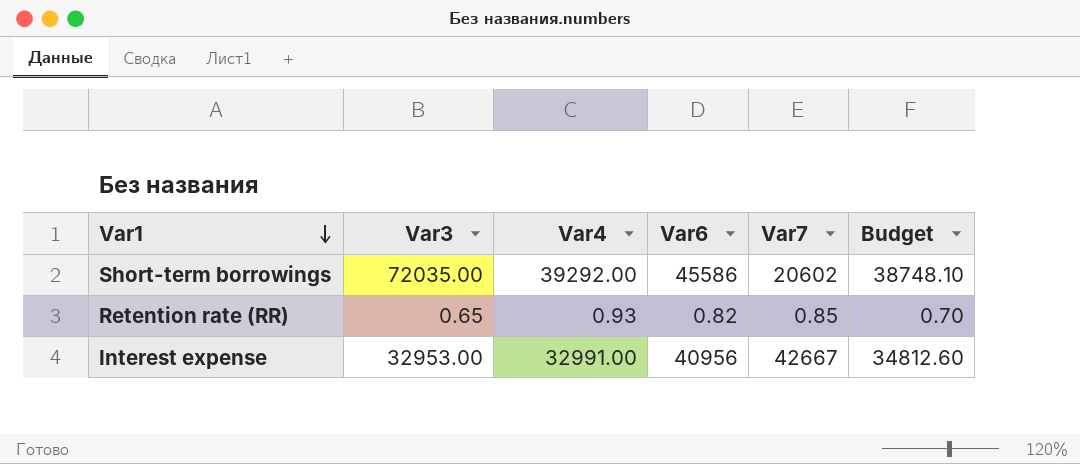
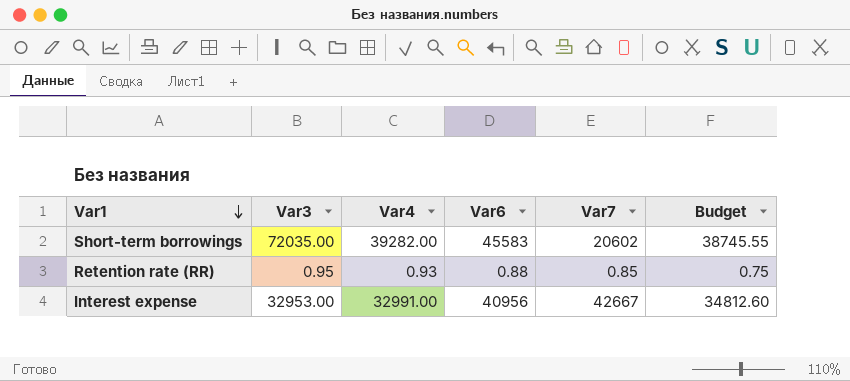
Short-term borrowings | Var4: 39292.00 -> 39282.00
Short-term borrowings | Var6: 45586 -> 45583
Short-term borrowings | Budget: 38748.10 -> 38745.55
Retention rate (RR) | Var3: 0.65 -> 0.95
Retention rate (RR) | Var6: 0.82 -> 0.88
Retention rate (RR) | Budget: 0.70 -> 0.75

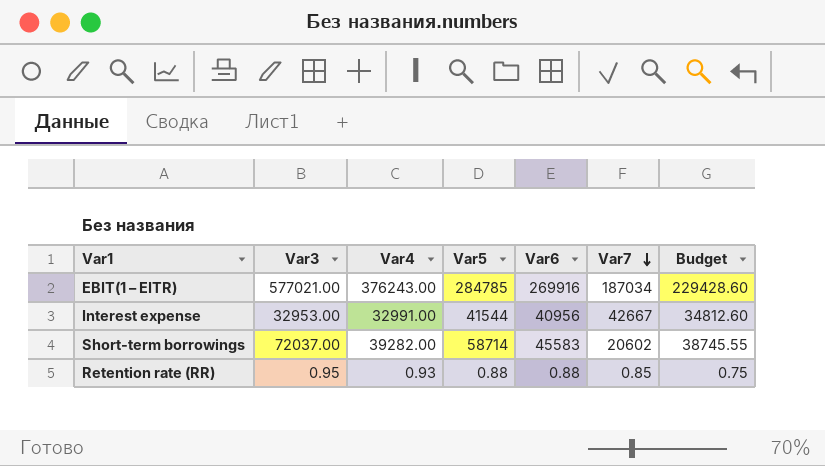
row order: Var1 descending -> Var7 descending
column Var5 | position: none -> 4
row EBIT(1 – EITR): none -> 577021.00 | 376243.00 | 284785 | 269916 | 187034 | 229428.60
Short-term borrowings | Var3: 72035.00 -> 72037.00

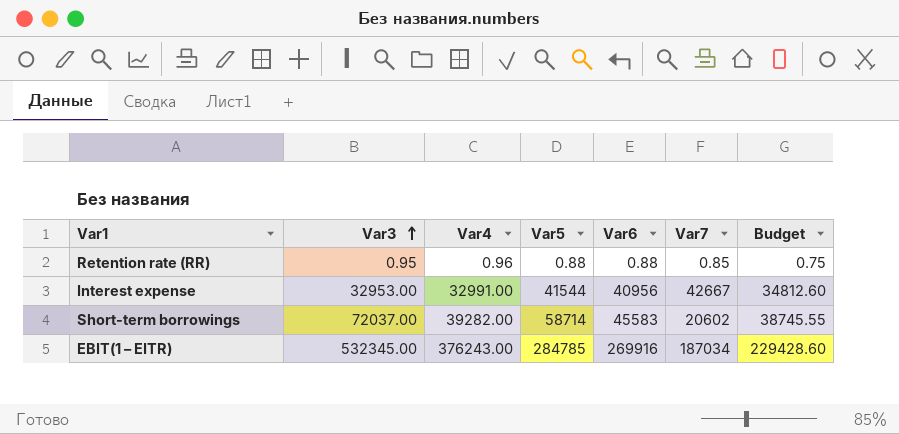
row order: Var7 descending -> Var3 ascending
Retention rate (RR) | Var4: 0.93 -> 0.96
EBIT(1 – EITR) | Var3: 577021.00 -> 532345.00

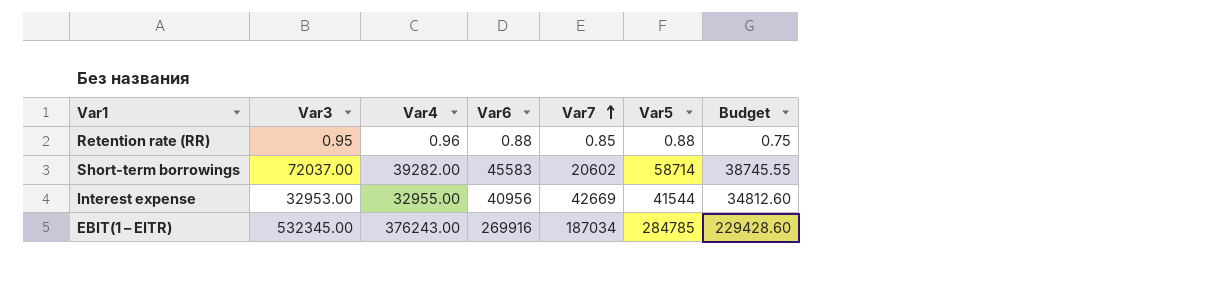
row order: Var3 ascending -> Var7 ascending
column Var5 | position: 4 -> 6
Interest expense | Var4: 32991.00 -> 32955.00
Interest expense | Var7: 42667 -> 42669

